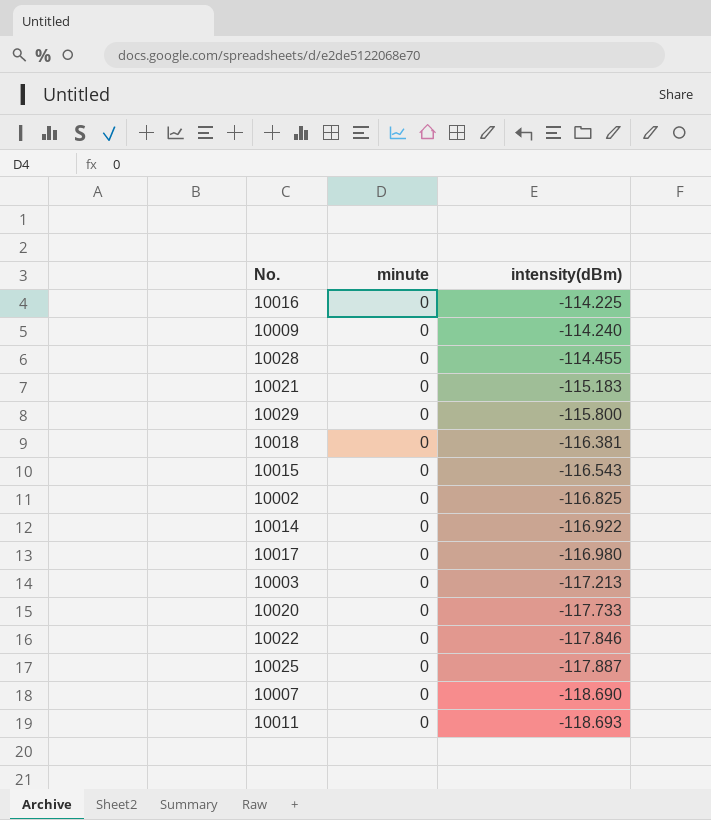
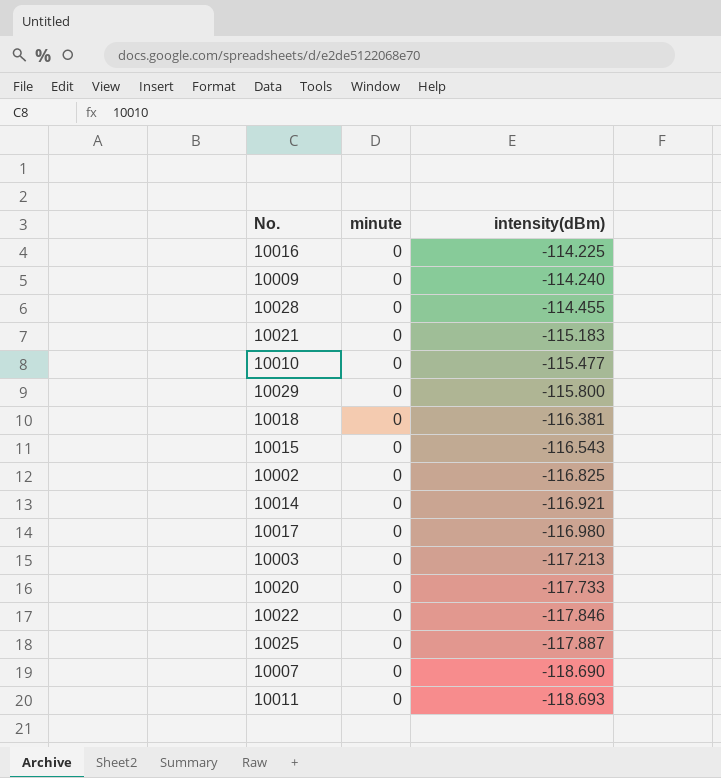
row 10010: none -> 0 | -115.477
10014 | intensity(dBm): -116.922 -> -116.921

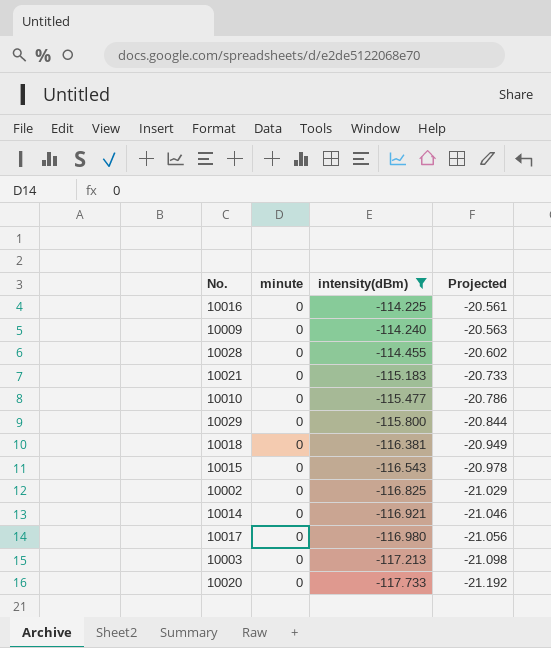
filter: none -> intensity(dBm) >= -117.733
column Projected | formula: none -> [intensity(dBm)] * 0.18

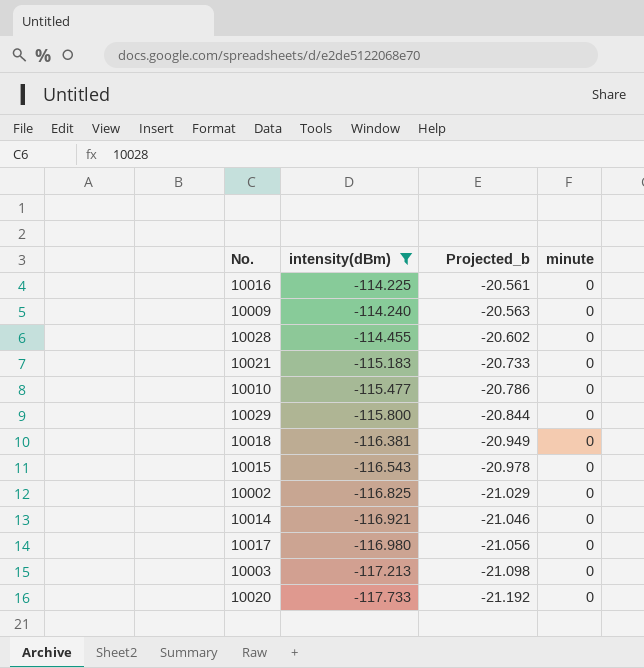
column name: Projected -> Projected_b
column minute | position: 2 -> 4

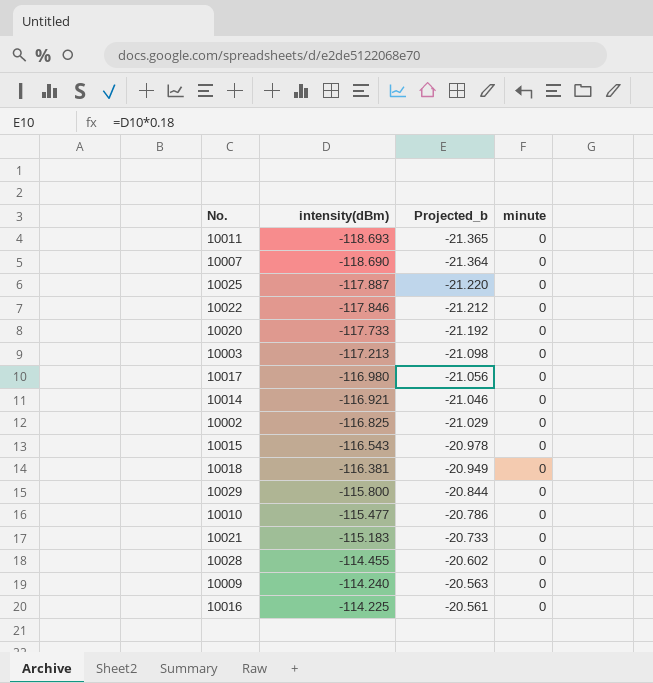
filter: intensity(dBm) >= -117.733 -> none
row order: intensity(dBm) descending -> intensity(dBm) ascending

